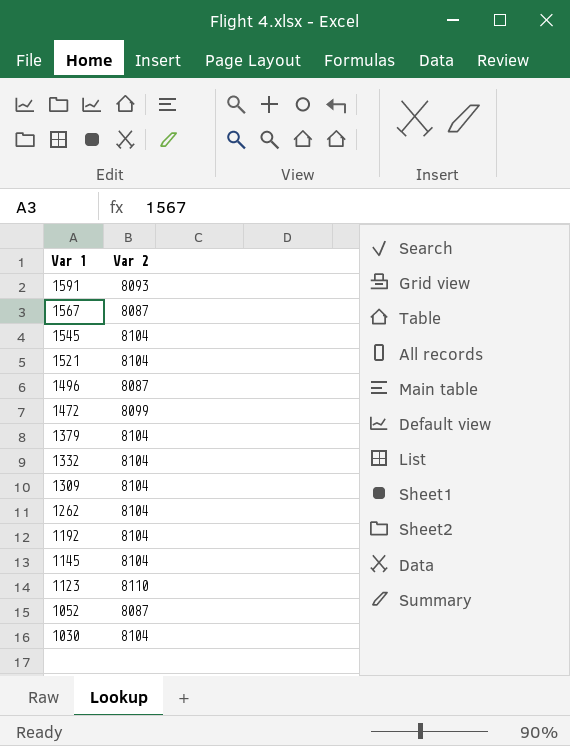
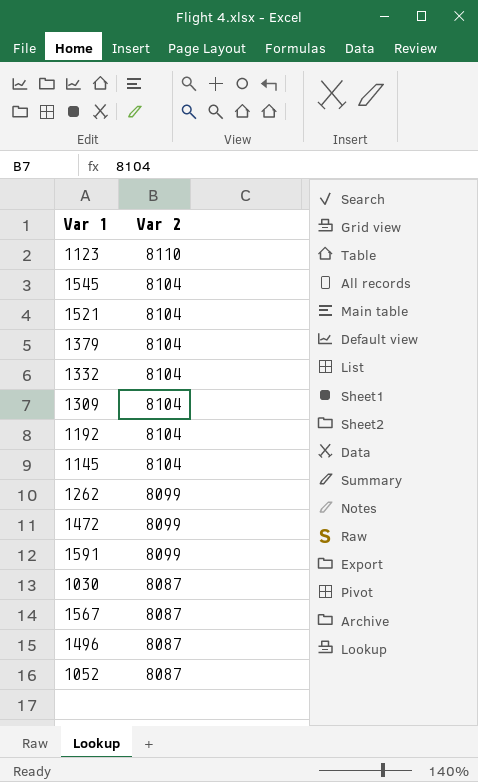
row order: Var 1 descending -> Var 2 descending
1262 | Var 2: 8104 -> 8099
1591 | Var 2: 8093 -> 8099
1030 | Var 2: 8104 -> 8087

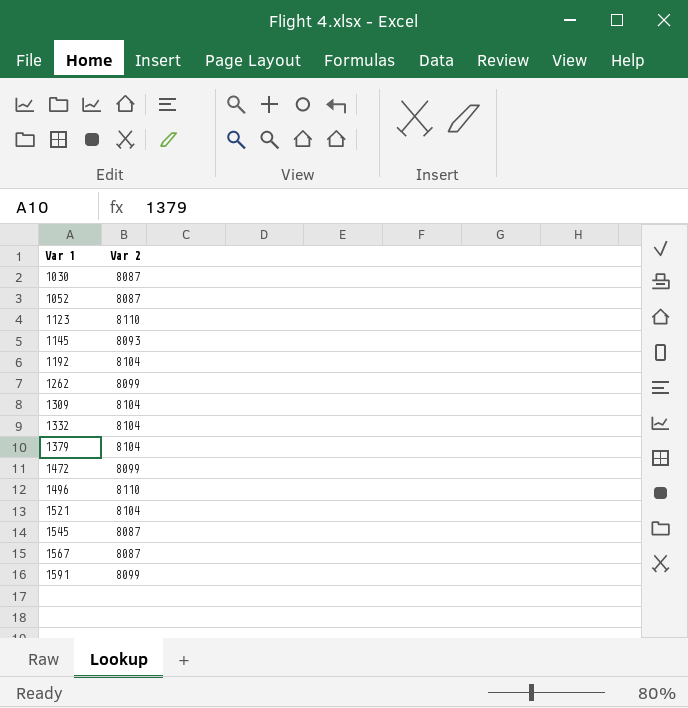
row order: Var 2 descending -> Var 1 ascending
1145 | Var 2: 8104 -> 8093
1496 | Var 2: 8087 -> 8110
1545 | Var 2: 8104 -> 8087

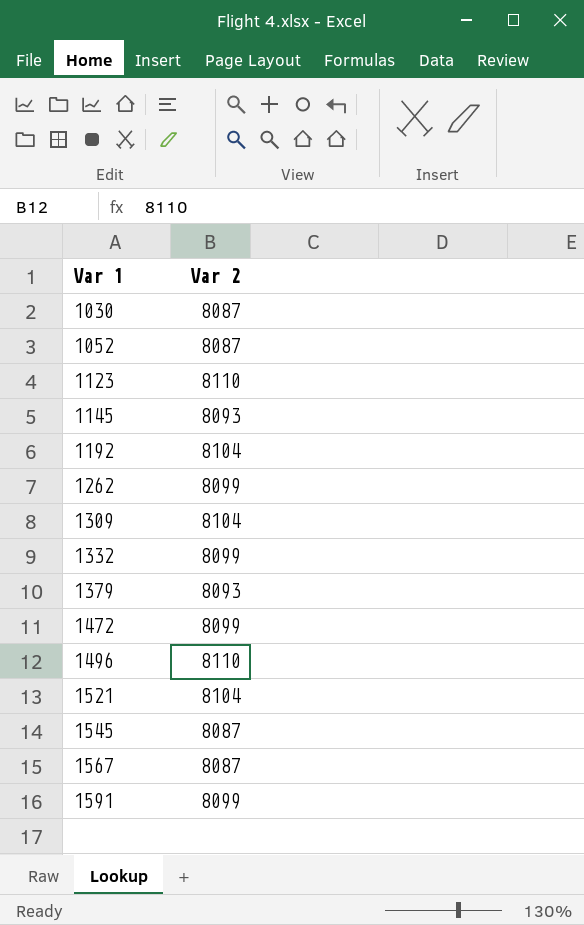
1332 | Var 2: 8104 -> 8099
1379 | Var 2: 8104 -> 8093

